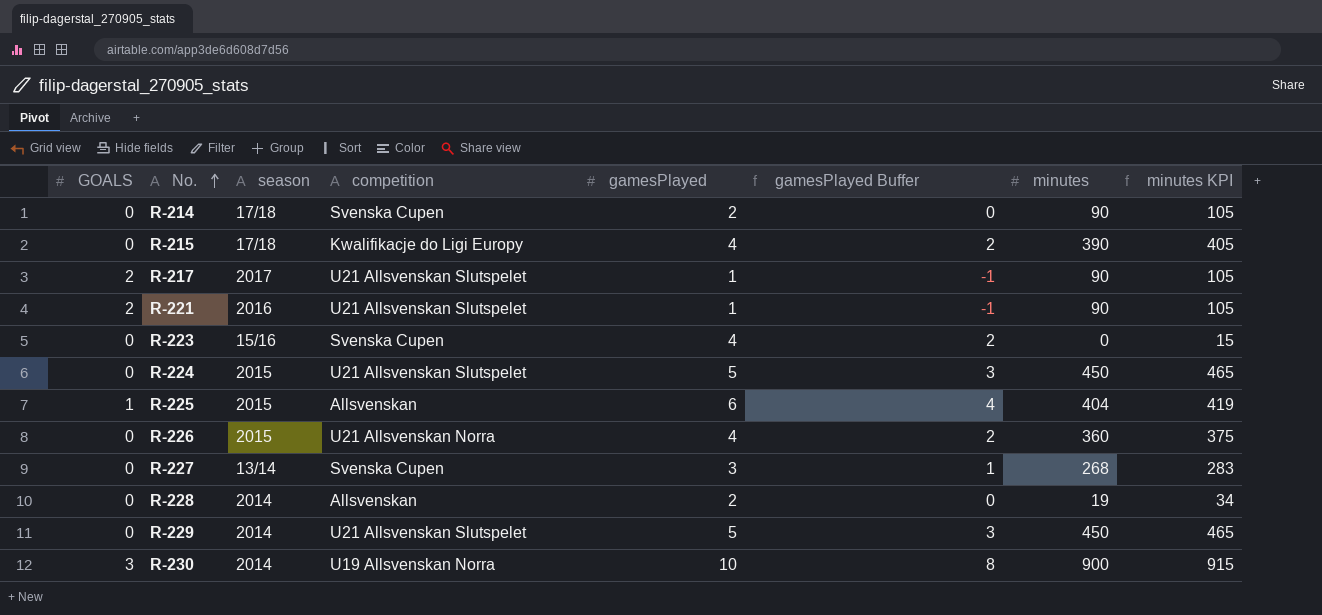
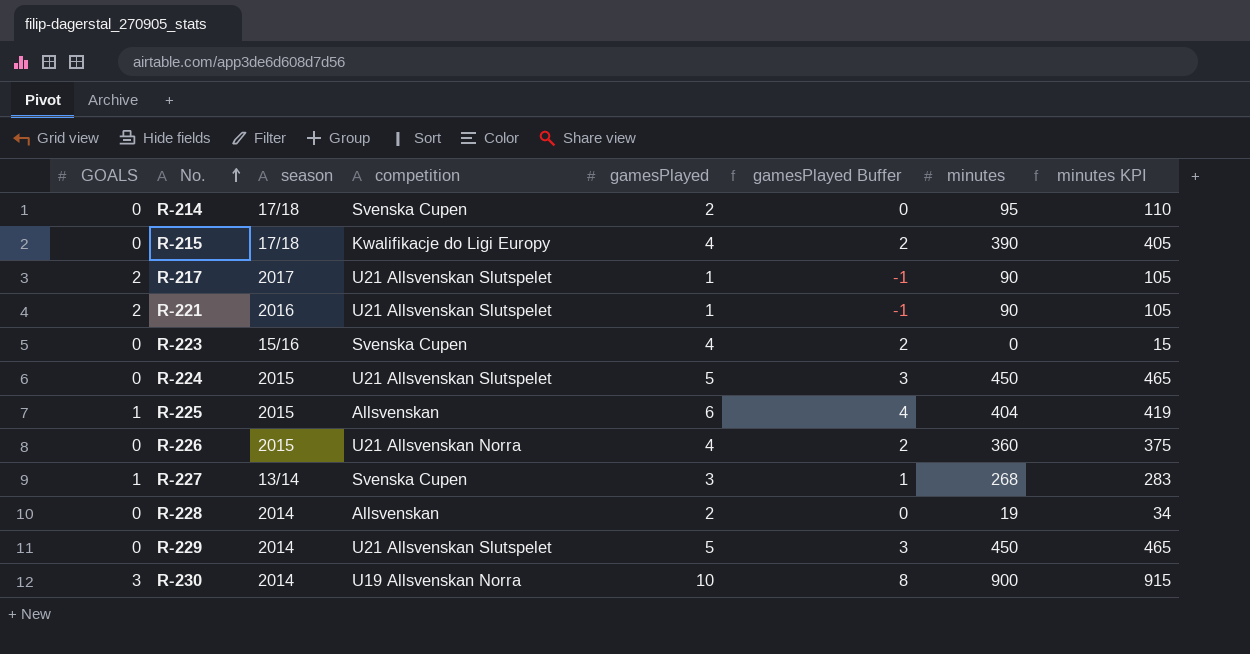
R-214 | minutes: 90 -> 95
R-214 | minutes KPI: 105 -> 110
R-227 | GOALS: 0 -> 1

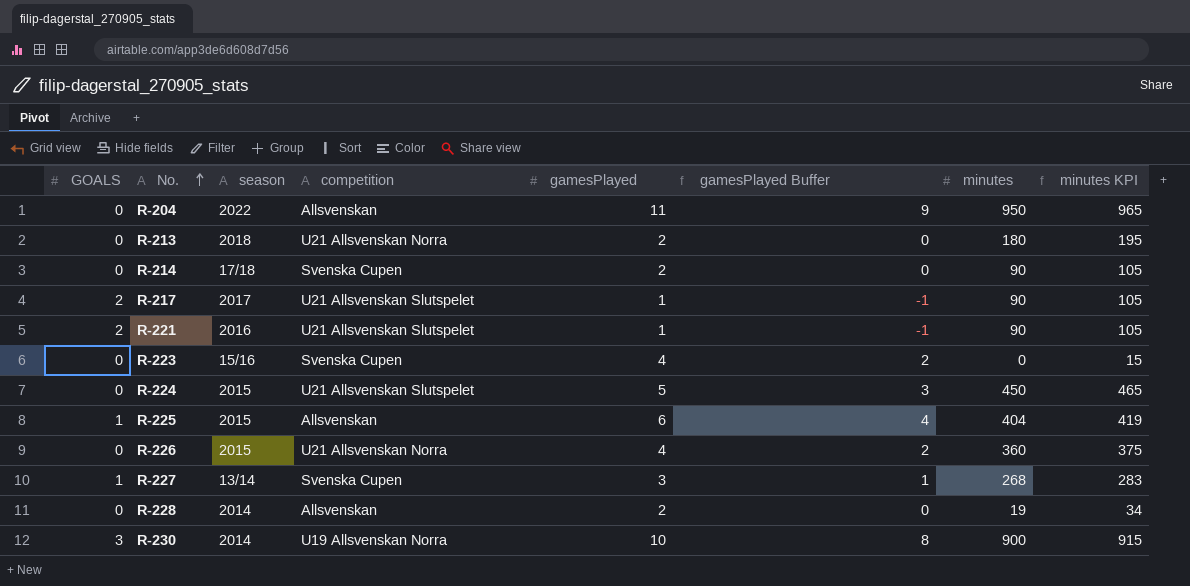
row R-215: 0 | 17/18 | Kwalifikacje do Ligi Europy | 4 | 2 | 390 | 405 -> none
row R-229: 0 | 2014 | U21 Allsvenskan Slutspelet | 5 | 3 | 450 | 465 -> none
row R-204: none -> 0 | 2022 | Allsvenskan | 11 | 9 | 950 | 965
row R-213: none -> 0 | 2018 | U21 Allsvenskan Norra | 2 | 0 | 180 | 195
R-214 | minutes: 95 -> 90
R-214 | minutes KPI: 110 -> 105

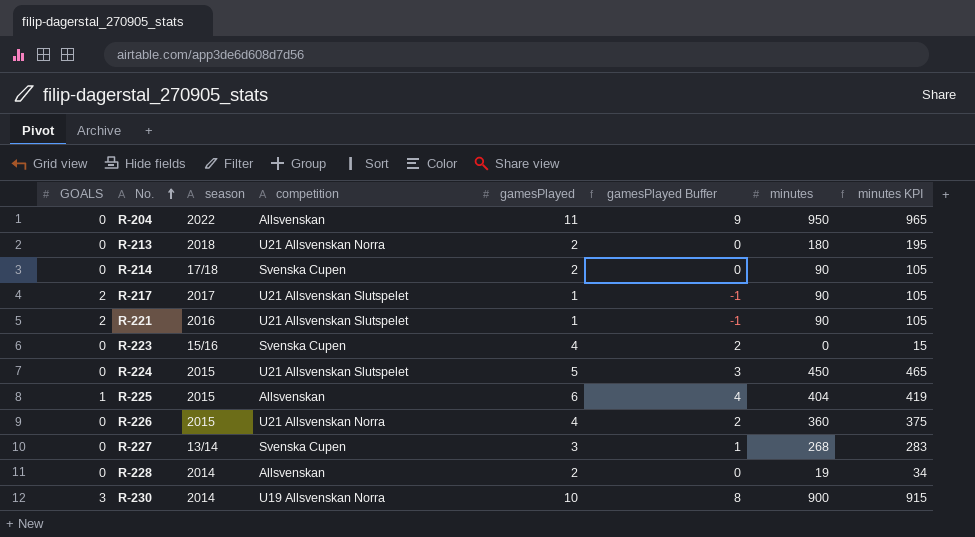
R-227 | GOALS: 1 -> 0

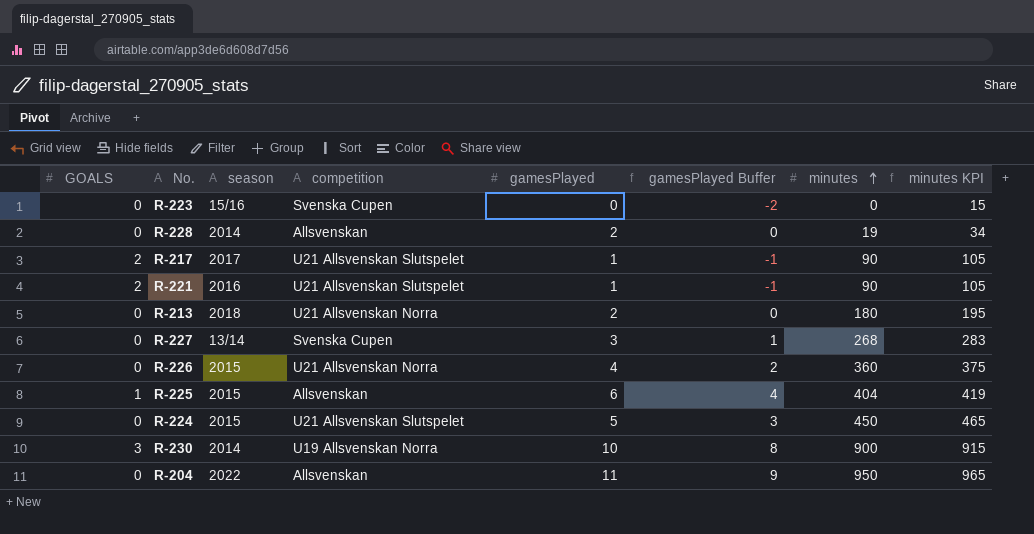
row order: No. ascending -> minutes ascending
row R-214: 0 | 17/18 | Svenska Cupen | 2 | 0 | 90 | 105 -> none
R-223 | gamesPlayed: 4 -> 0
R-223 | gamesPlayed Buffer: 2 -> -2

